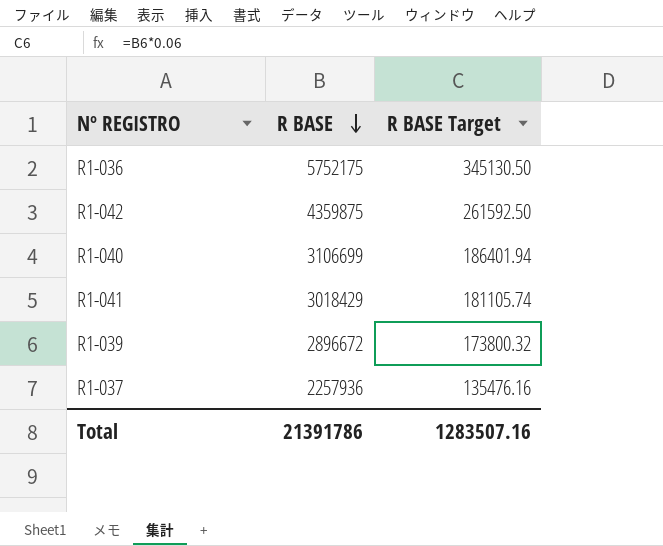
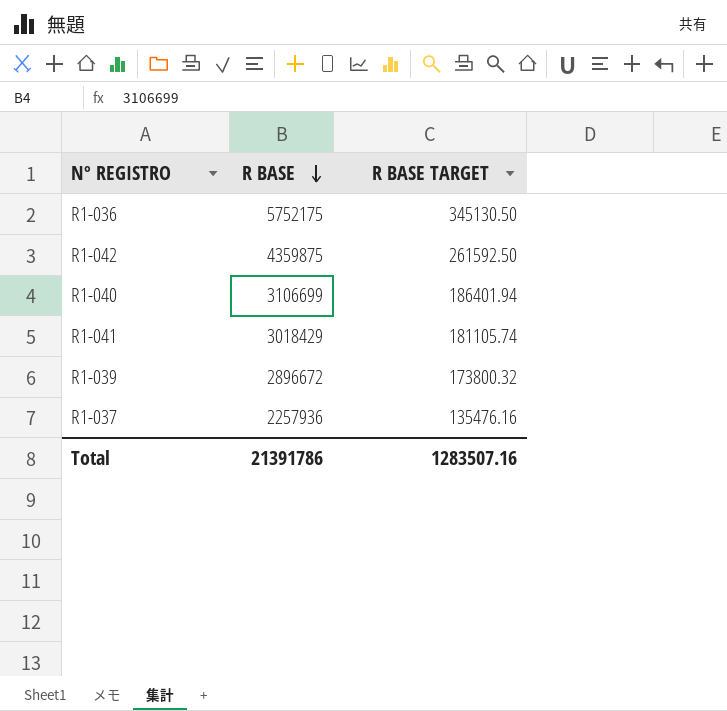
column name: R BASE Target -> R BASE TARGET

